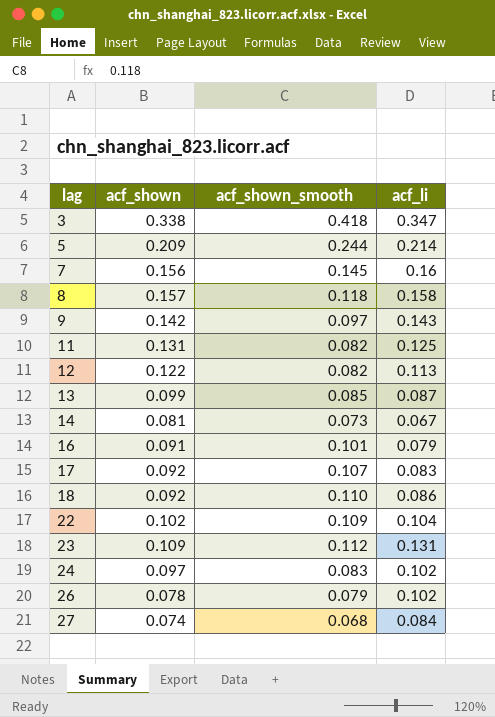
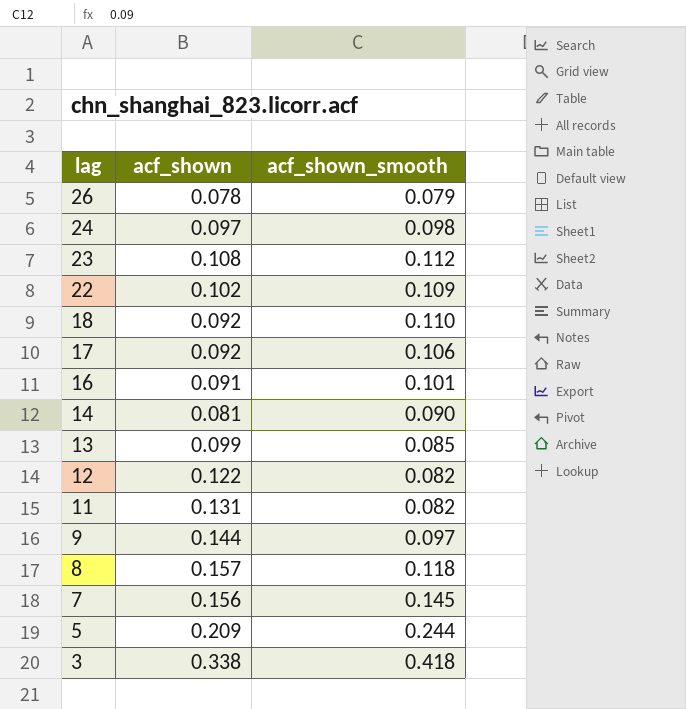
row order: lag ascending -> lag descending
column acf_li | position: 4 -> none
row 27: 0.074 | 0.068 | 0.084 -> none
24 | acf_shown_smooth: 0.083 -> 0.098
23 | acf_shown: 0.109 -> 0.108
17 | acf_shown_smooth: 0.107 -> 0.106
14 | acf_shown_smooth: 0.073 -> 0.090
9 | acf_shown: 0.142 -> 0.144

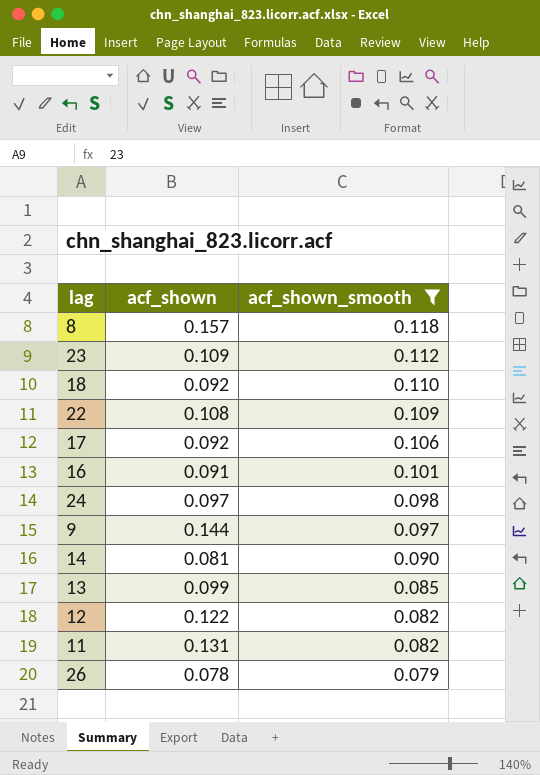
filter: none -> acf_shown_smooth <= 0.118
row order: lag descending -> acf_shown_smooth descending
23 | acf_shown: 0.108 -> 0.109
22 | acf_shown: 0.102 -> 0.108

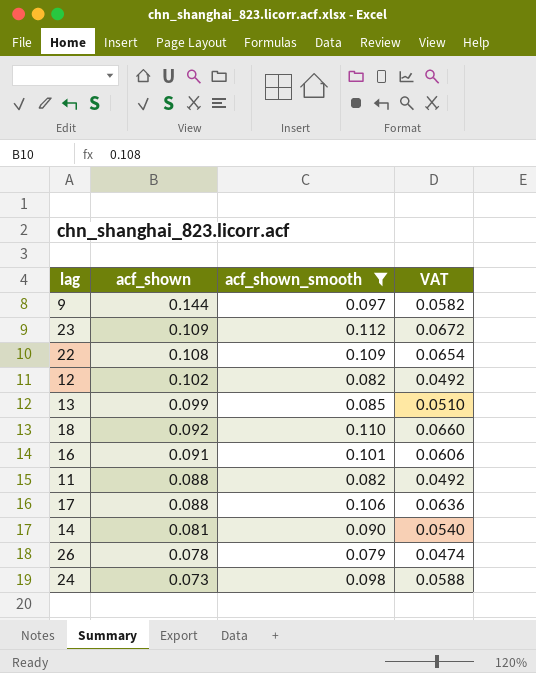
row order: acf_shown_smooth descending -> acf_shown descending
column VAT | formula: none -> [acf_shown_smooth] * 0.6
row 8: 0.157 | 0.118 -> none
12 | acf_shown: 0.122 -> 0.102
11 | acf_shown: 0.131 -> 0.088
17 | acf_shown: 0.092 -> 0.088
24 | acf_shown: 0.097 -> 0.073

